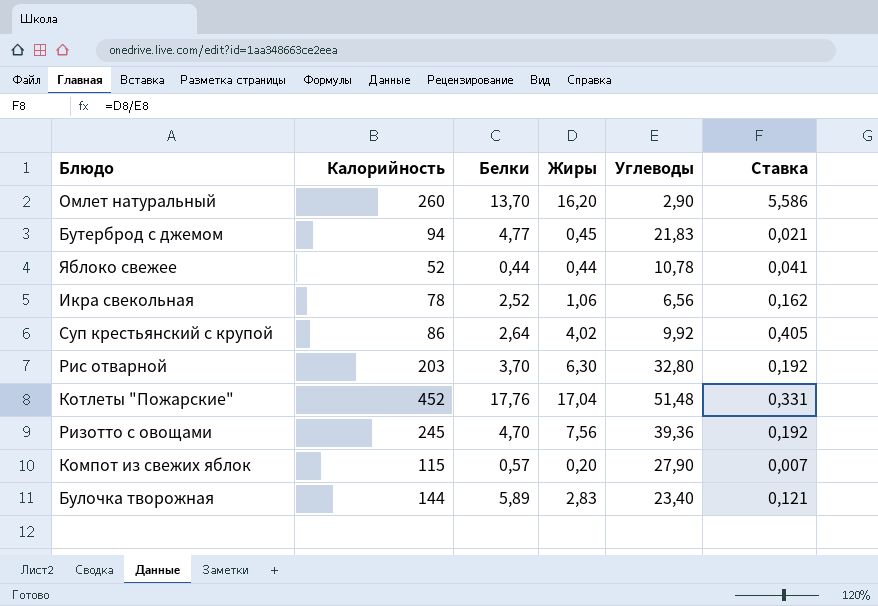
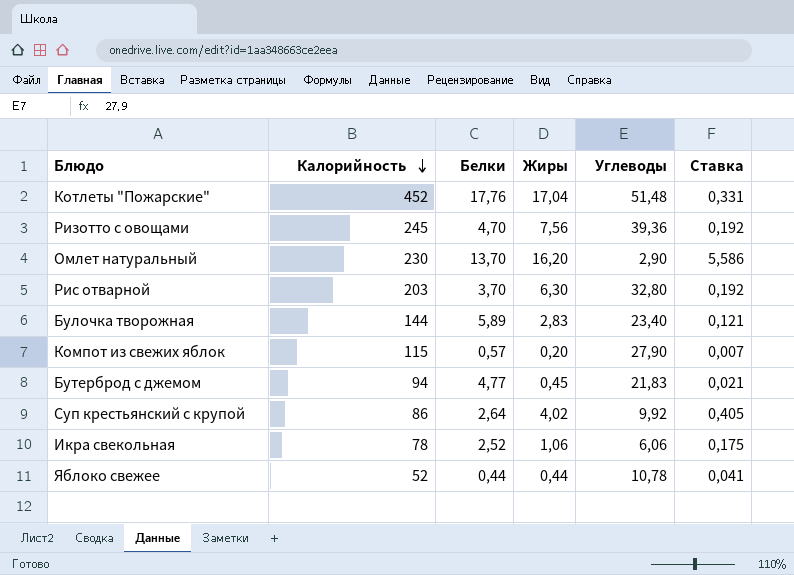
row order: none -> Калорийность descending
Омлет натуральный | Калорийность: 260 -> 230
Икра свекольная | Углеводы: 6,56 -> 6,06
Икра свекольная | Ставка: 0,162 -> 0,175

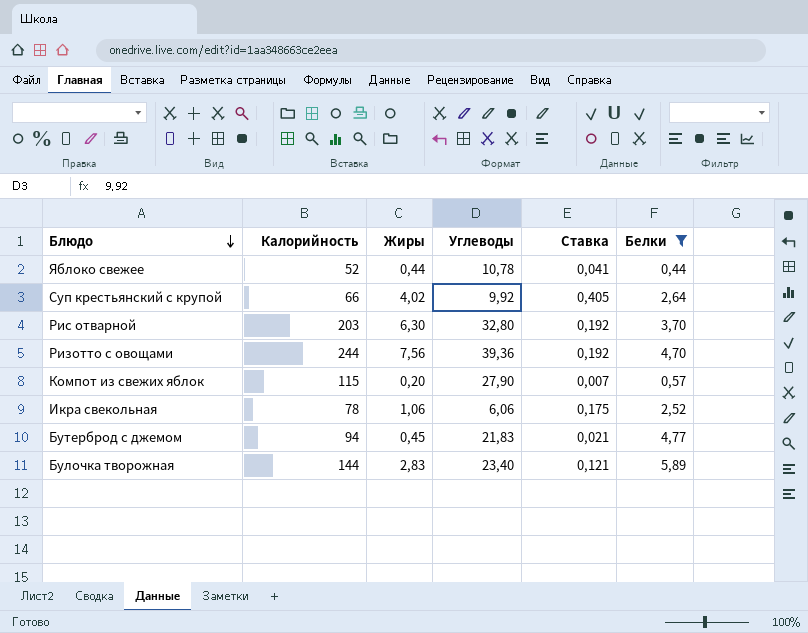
filter: none -> Белки <= 5,89
row order: Калорийность descending -> Блюдо descending
column Белки | position: 3 -> 6
Суп крестьянский с крупой | Калорийность: 86 -> 66
Ризотто с овощами | Калорийность: 245 -> 244

